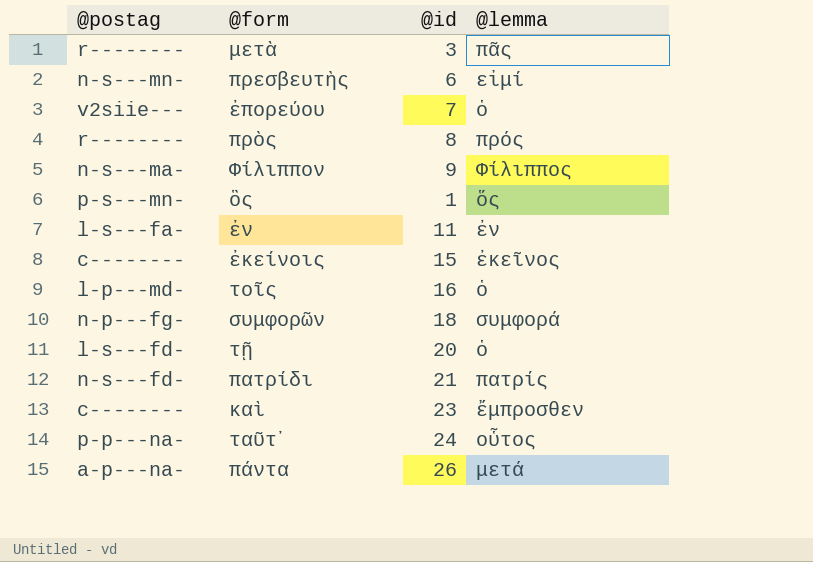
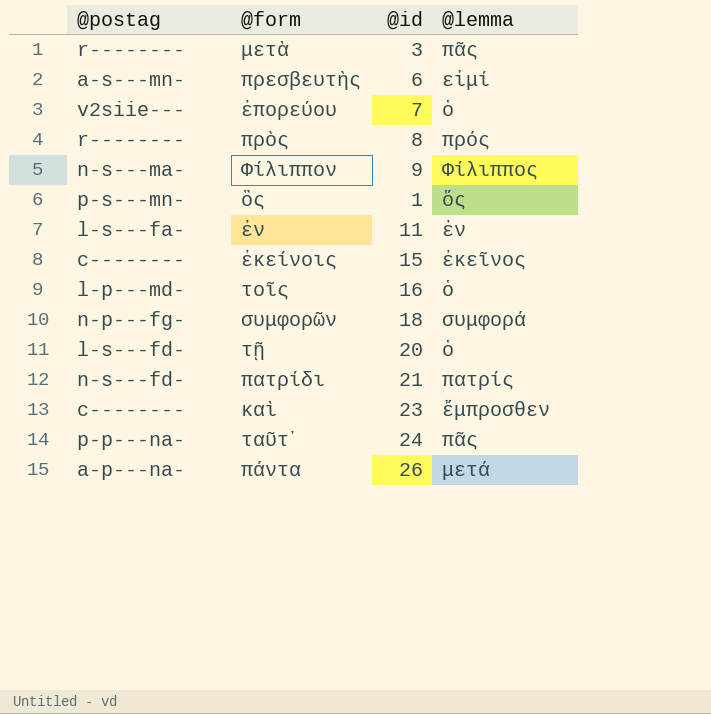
πρεσβευτὴς | @postag: n-s---mn- -> a-s---mn-
ταῦτ᾽ | @lemma: οὗτος -> πᾶς

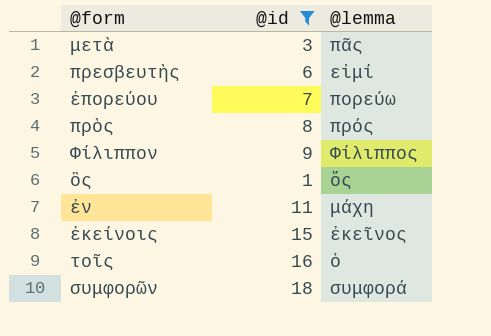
filter: none -> @id <= 18
column @postag | position: 1 -> none
ἐπορεύου | @lemma: ὁ -> πορεύω
ἐν | @lemma: ἐν -> μάχη

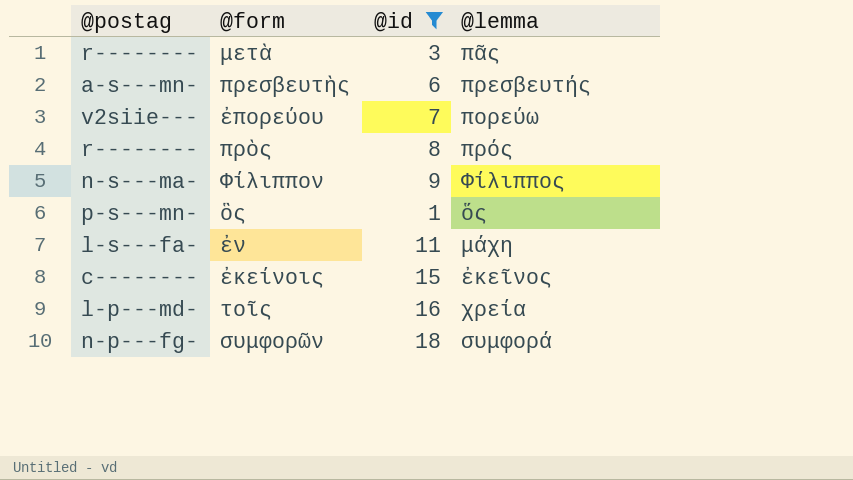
column @postag | position: none -> 1
πρεσβευτὴς | @lemma: εἰμί -> πρεσβευτής
τοῖς | @lemma: ὁ -> χρεία

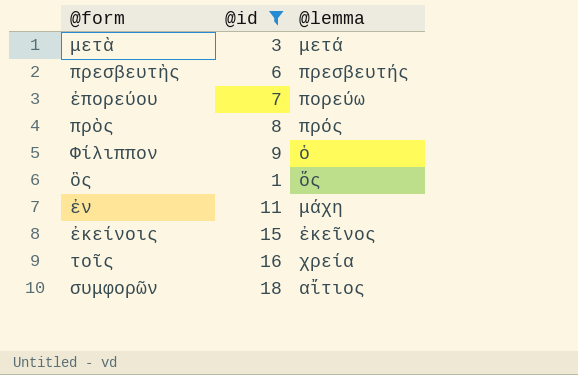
column @postag | position: 1 -> none
μετὰ | @lemma: πᾶς -> μετά
Φίλιππον | @lemma: Φίλιππος -> ὁ
συμφορῶν | @lemma: συμφορά -> αἴτιος

